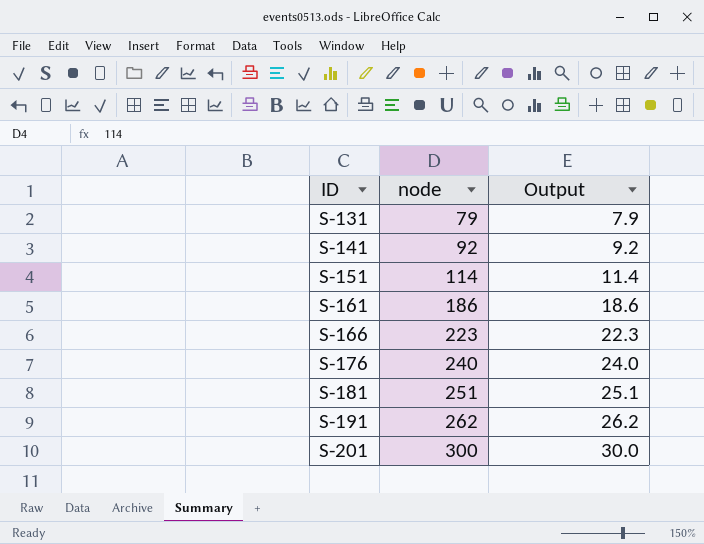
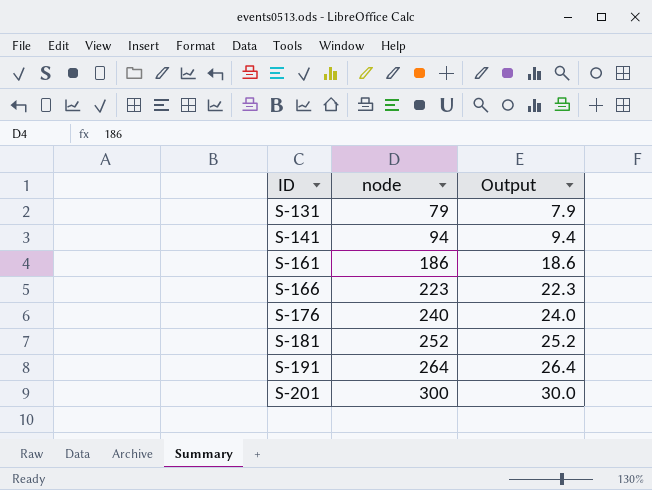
row S-151: 114 | 11.4 -> none
S-141 | node: 92 -> 94
S-141 | Output: 9.2 -> 9.4
S-181 | node: 251 -> 252
S-181 | Output: 25.1 -> 25.2
S-191 | node: 262 -> 264
S-191 | Output: 26.2 -> 26.4

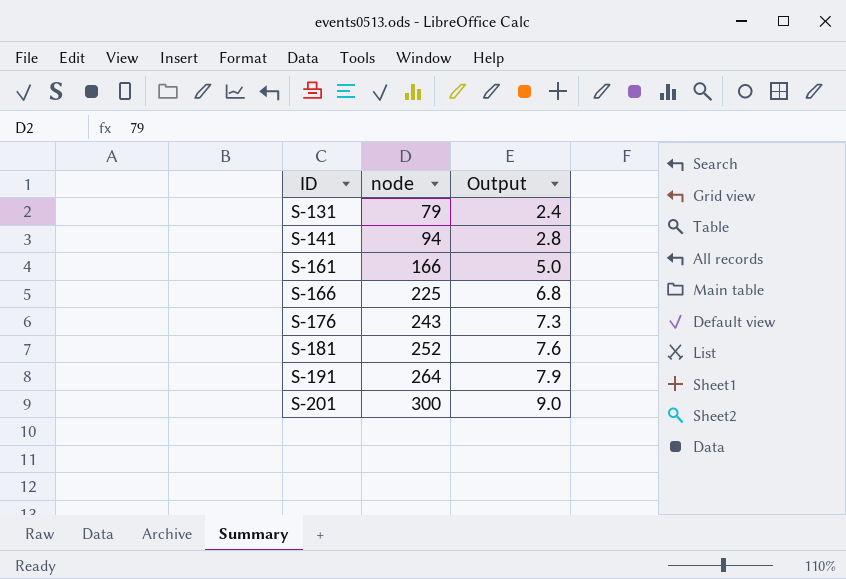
column Output | formula: [node] * 0.1 -> [node] * 0.03
S-161 | node: 186 -> 166
S-166 | node: 223 -> 225
S-176 | node: 240 -> 243

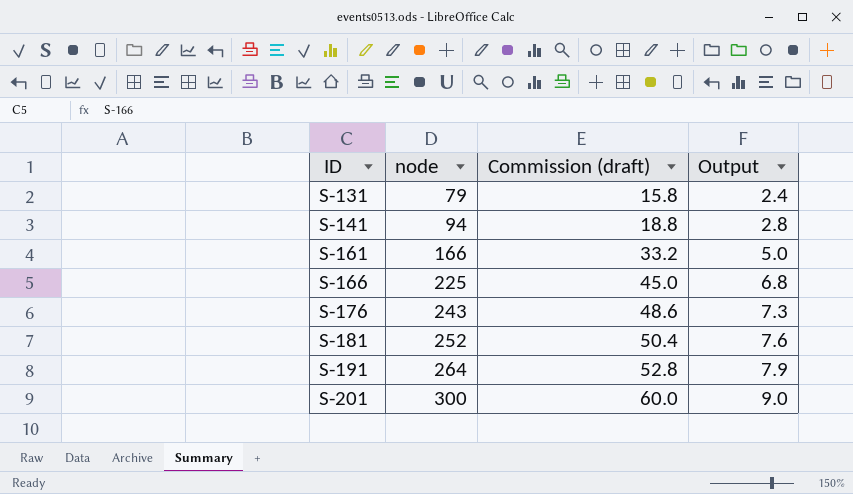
column Commission (draft) | formula: none -> [node] * 0.2

